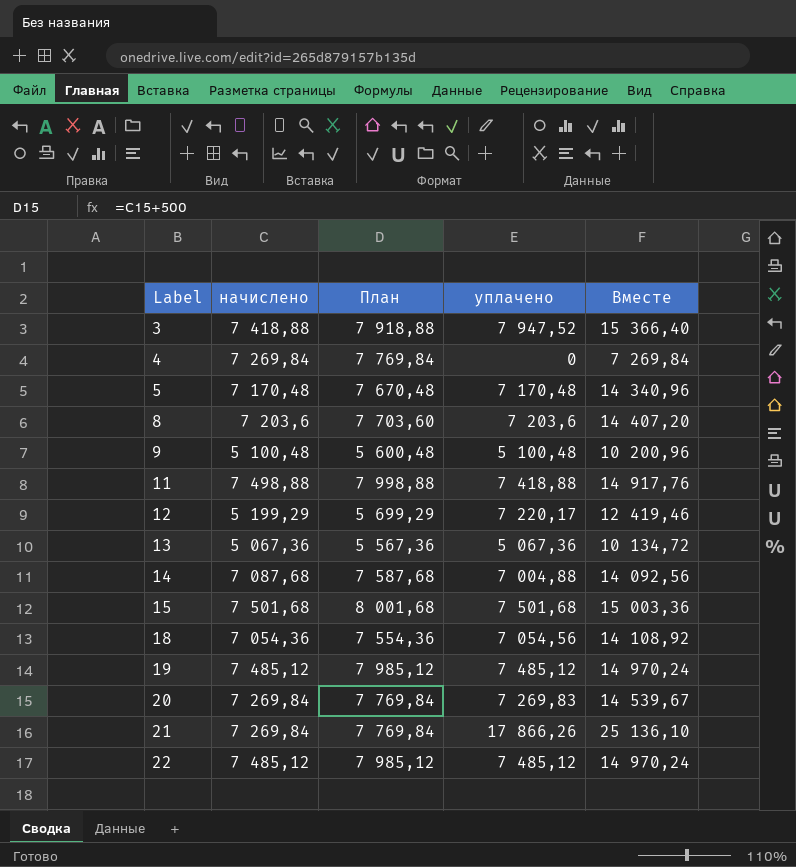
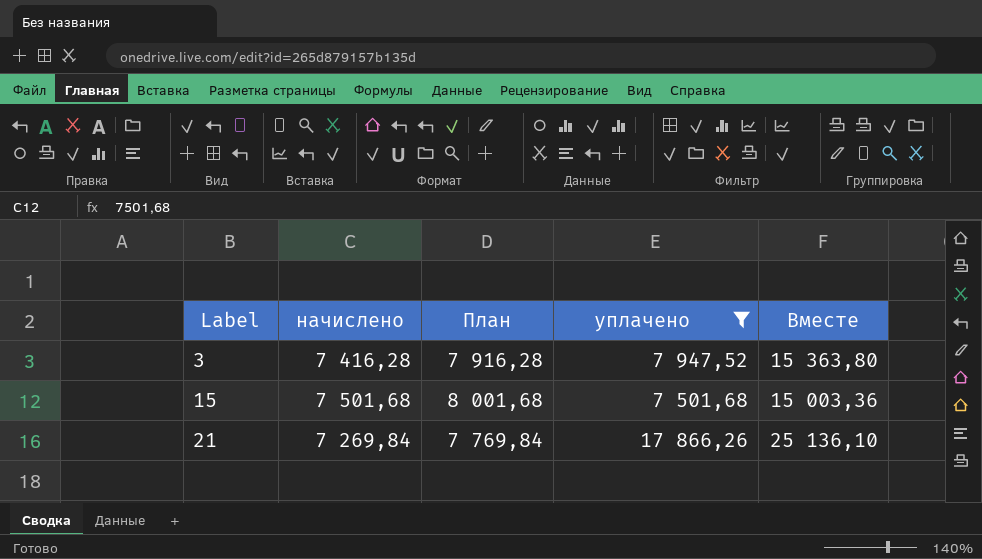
filter: none -> уплачено >= 7 501,68
3 | начислено: 7 418,88 -> 7 416,28
3 | План: 7 918,88 -> 7 916,28
3 | Вместе: 15 366,40 -> 15 363,80

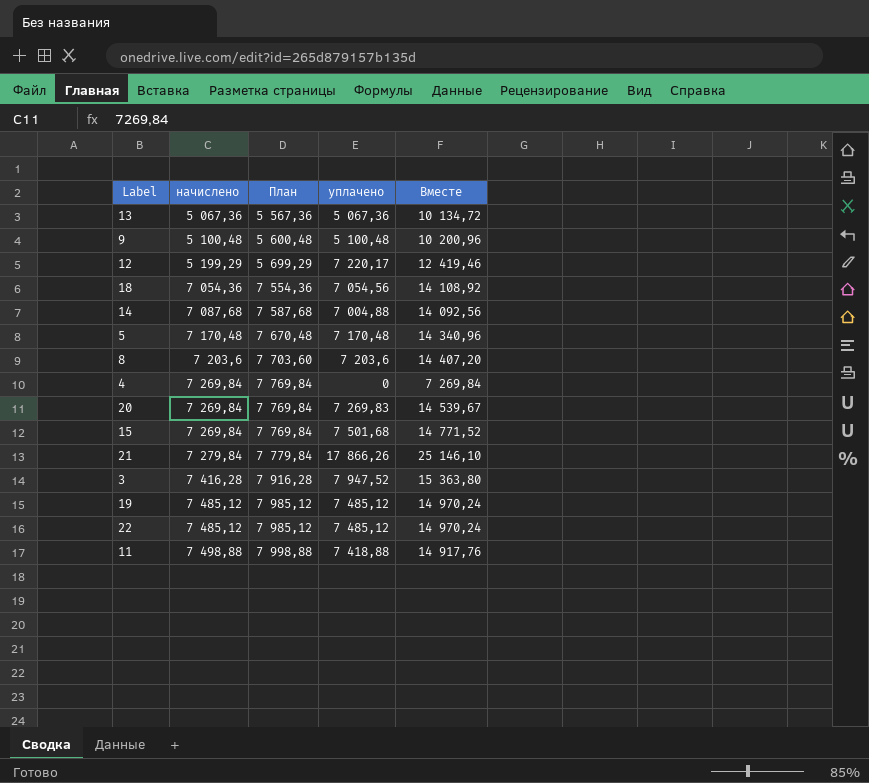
filter: уплачено >= 7 501,68 -> none
row order: Label ascending -> начислено ascending
15 | начислено: 7 501,68 -> 7 269,84
15 | План: 8 001,68 -> 7 769,84
15 | Вместе: 15 003,36 -> 14 771,52
21 | начислено: 7 269,84 -> 7 279,84
21 | План: 7 769,84 -> 7 779,84
21 | Вместе: 25 136,10 -> 25 146,10

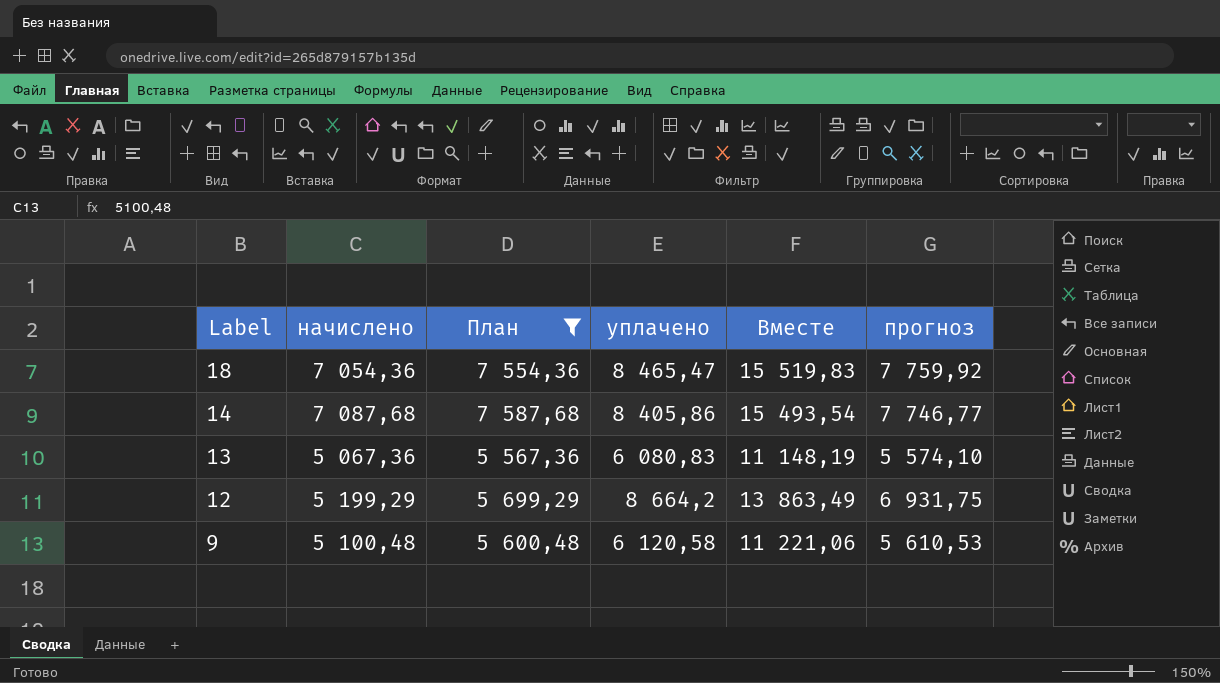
filter: none -> План <= 7 587,68
row order: начислено ascending -> Label descending
column прогноз | formula: none -> [Вместе] * 0,5
18 | уплачено: 7 054,56 -> 8 465,47
18 | Вместе: 14 108,92 -> 15 519,83
14 | уплачено: 7 004,88 -> 8 405,86
14 | Вместе: 14 092,56 -> 15 493,54
13 | уплачено: 5 067,36 -> 6 080,83
13 | Вместе: 10 134,72 -> 11 148,19
12 | уплачено: 7 220,17 -> 8 664,2
12 | Вместе: 12 419,46 -> 13 863,49
9 | уплачено: 5 100,48 -> 6 120,58
9 | Вместе: 10 200,96 -> 11 221,06

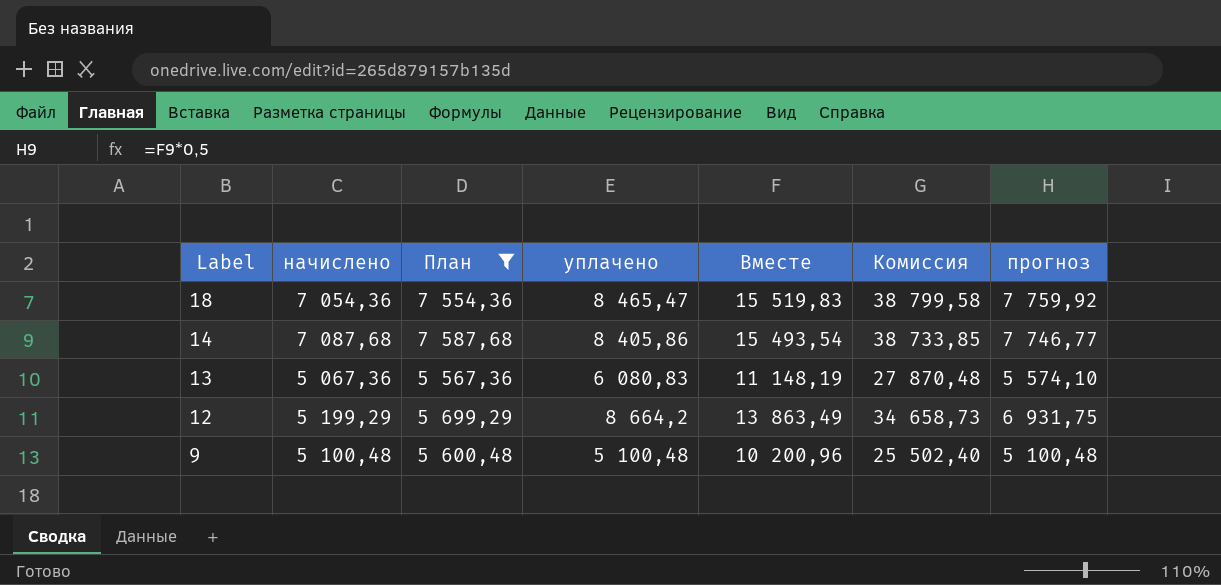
column Комиссия | formula: none -> [Вместе] * 2,5
9 | уплачено: 6 120,58 -> 5 100,48
9 | Вместе: 11 221,06 -> 10 200,96
9 | прогноз: 5 610,53 -> 5 100,48

